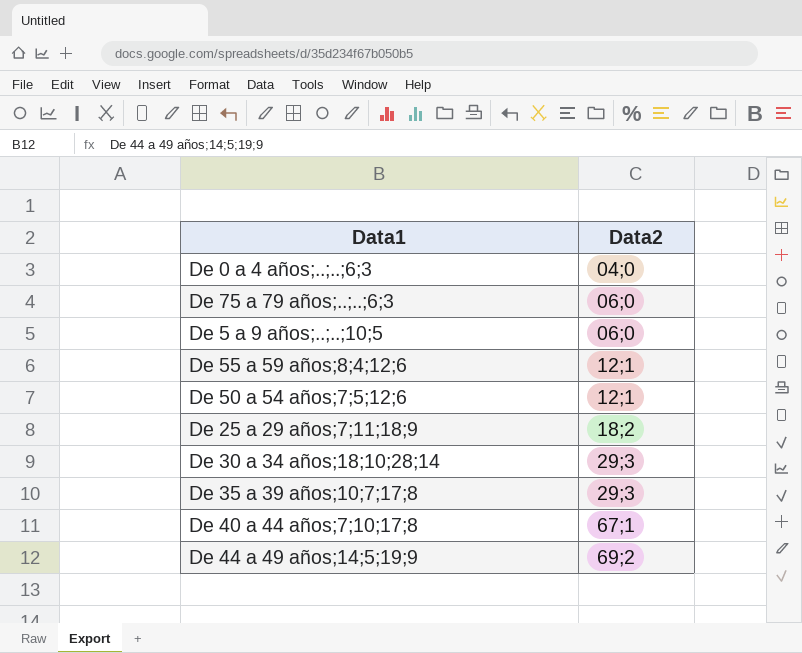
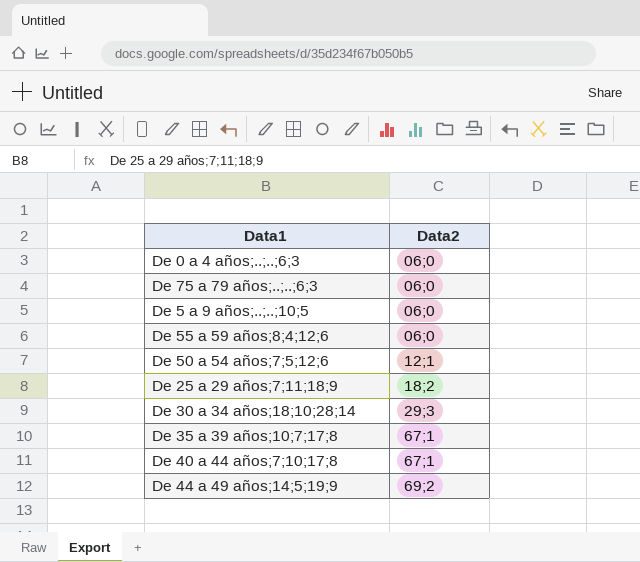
De 0 a 4 años;..;..;6;3 | Data2: 04;0 -> 06;0
De 55 a 59 años;8;4;12;6 | Data2: 12;1 -> 06;0
De 35 a 39 años;10;7;17;8 | Data2: 29;3 -> 67;1

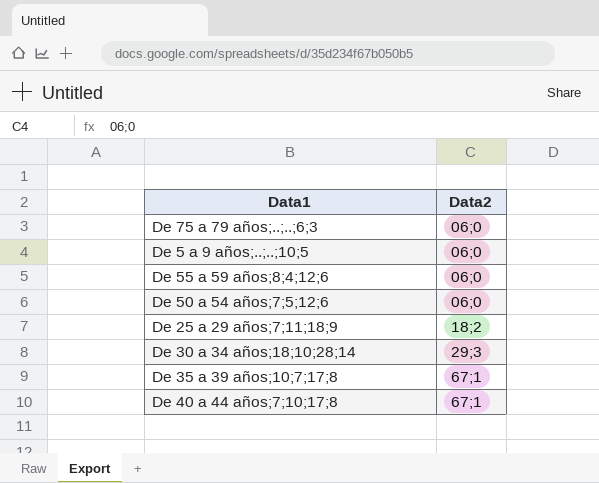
row De 0 a 4 años;..;..;6;3: 06;0 -> none
row De 44 a 49 años;14;5;19;9: 69;2 -> none
De 50 a 54 años;7;5;12;6 | Data2: 12;1 -> 06;0

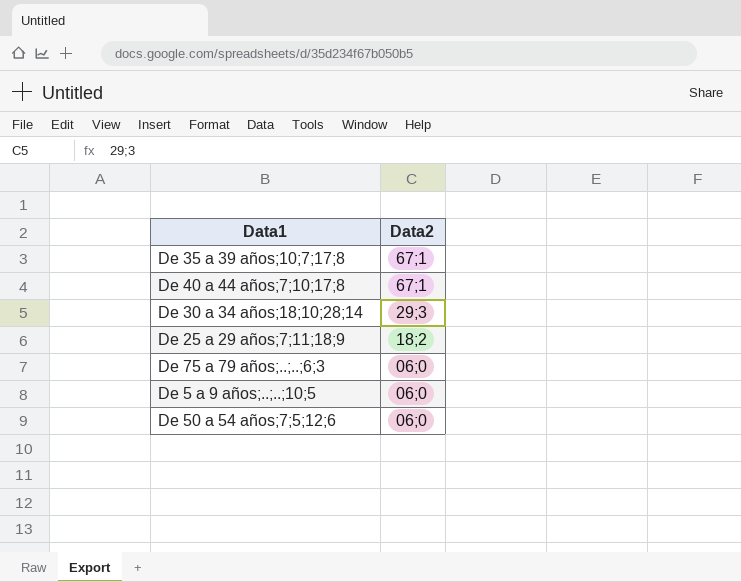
row order: Data2 ascending -> Data2 descending
row De 55 a 59 años;8;4;12;6: 06;0 -> none

